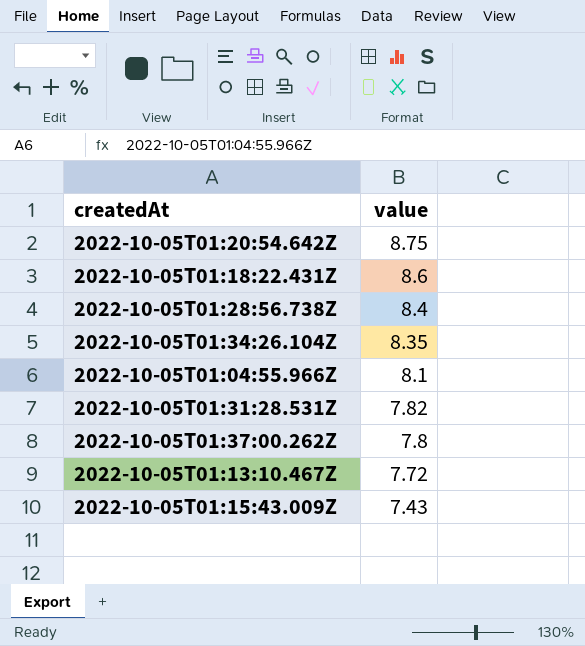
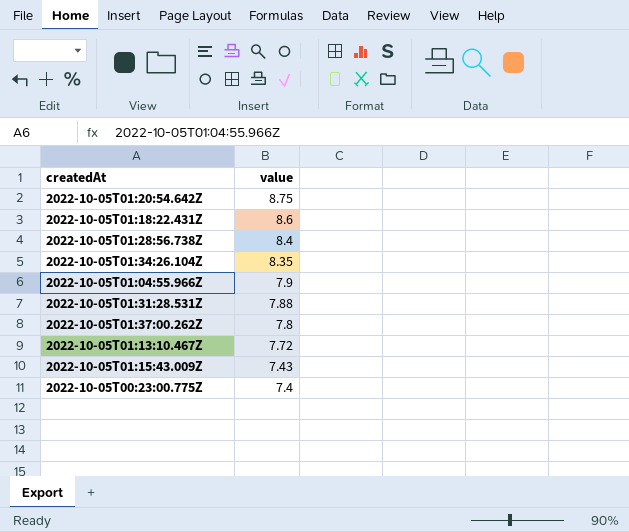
2022-10-05T01:04:55.966Z | value: 8.1 -> 7.9
2022-10-05T01:31:28.531Z | value: 7.82 -> 7.88
row 2022-10-05T00:23:00.775Z: none -> 7.4

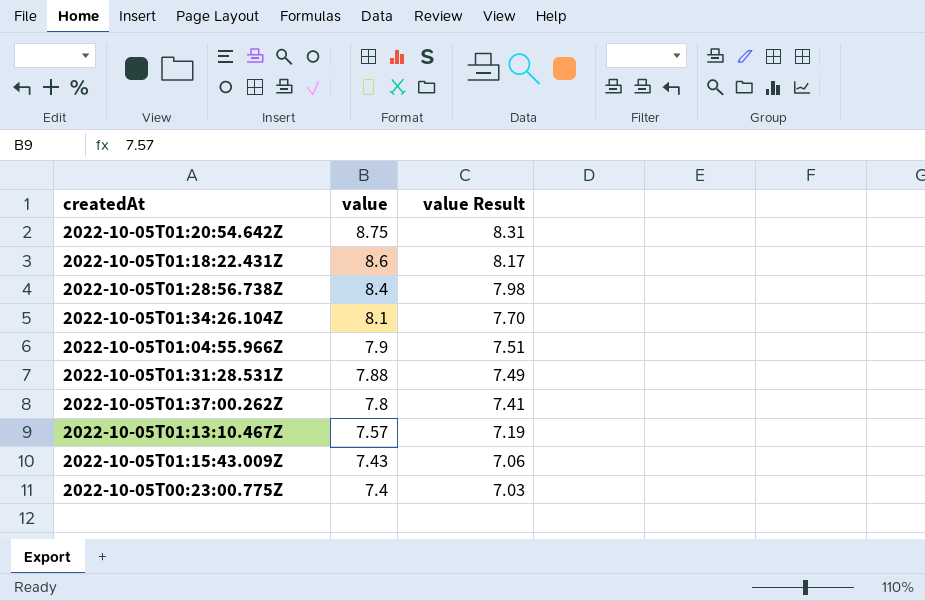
column value Result | formula: none -> [value] * 0.95
2022-10-05T01:34:26.104Z | value: 8.35 -> 8.1
2022-10-05T01:13:10.467Z | value: 7.72 -> 7.57

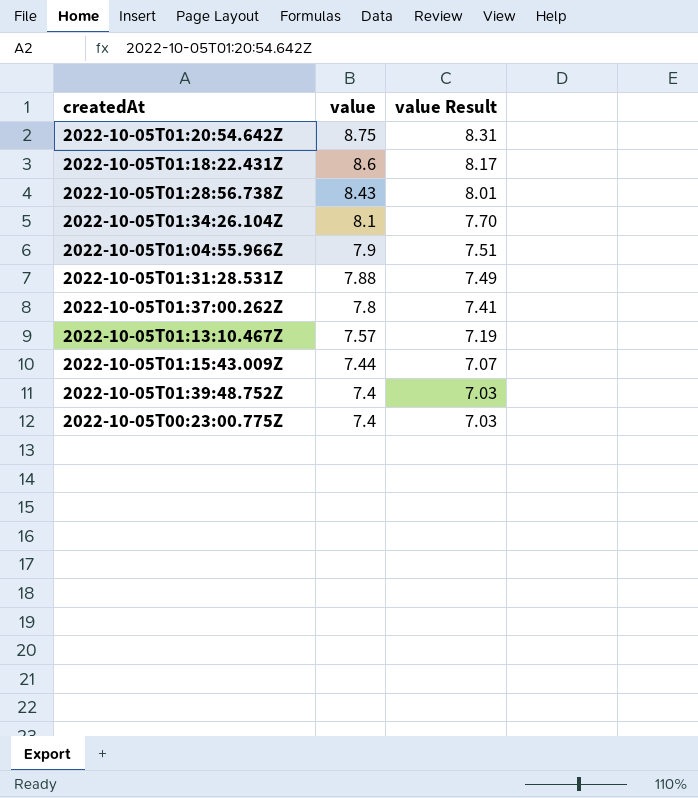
2022-10-05T01:28:56.738Z | value: 8.4 -> 8.43
2022-10-05T01:28:56.738Z | value Result: 7.98 -> 8.01
2022-10-05T01:15:43.009Z | value: 7.43 -> 7.44
2022-10-05T01:15:43.009Z | value Result: 7.06 -> 7.07
row 2022-10-05T01:39:48.752Z: none -> 7.4 | 7.03

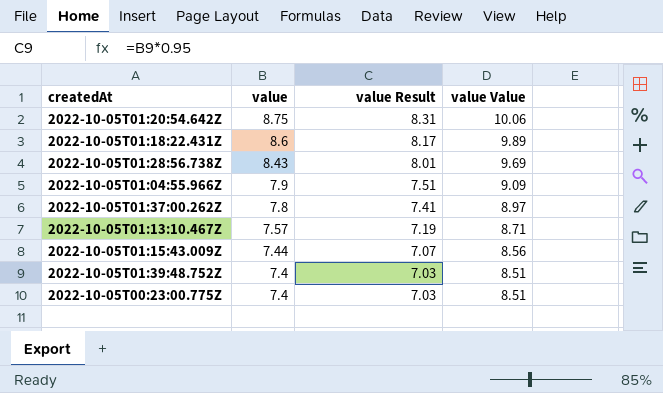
column value Value | formula: none -> [value] * 1.15
row 2022-10-05T01:34:26.104Z: 8.1 | 7.70 -> none
row 2022-10-05T01:31:28.531Z: 7.88 | 7.49 -> none

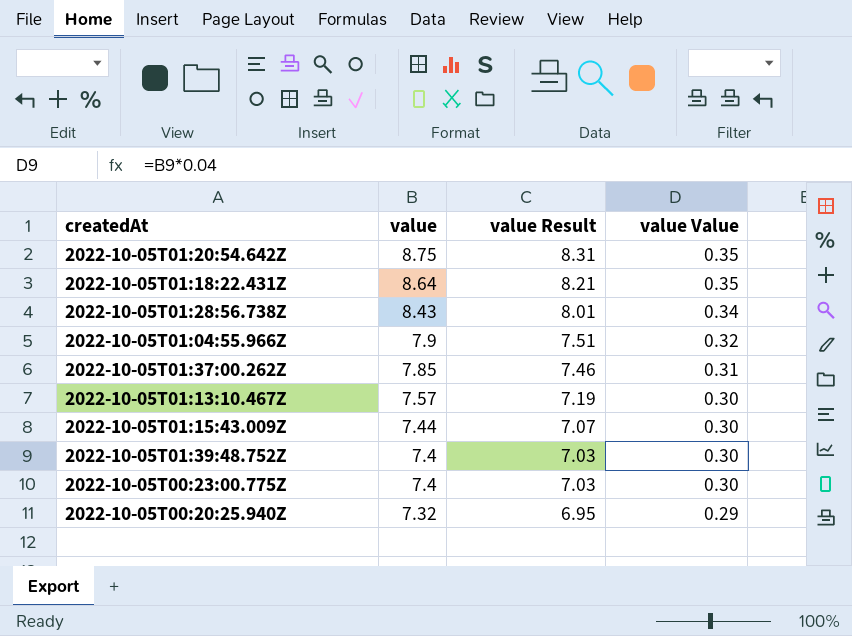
column value Value | formula: [value] * 1.15 -> [value] * 0.04
2022-10-05T01:18:22.431Z | value: 8.6 -> 8.64
2022-10-05T01:18:22.431Z | value Result: 8.17 -> 8.21
2022-10-05T01:37:00.262Z | value: 7.8 -> 7.85
2022-10-05T01:37:00.262Z | value Result: 7.41 -> 7.46
row 2022-10-05T00:20:25.940Z: none -> 7.32 | 6.95 | 0.29

